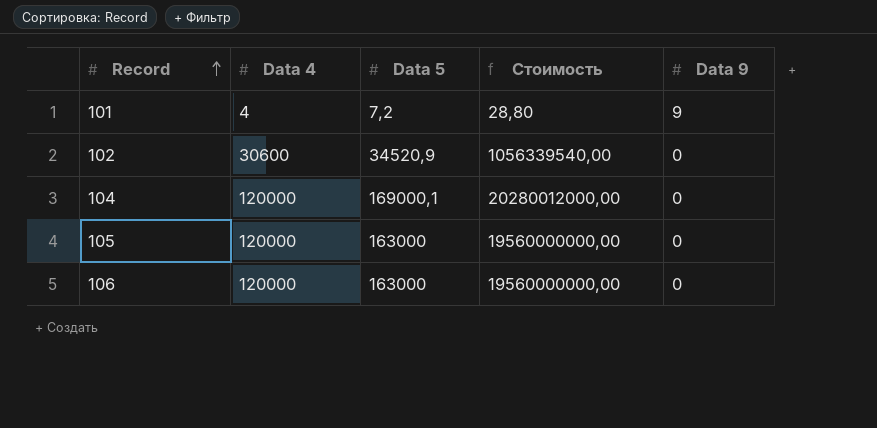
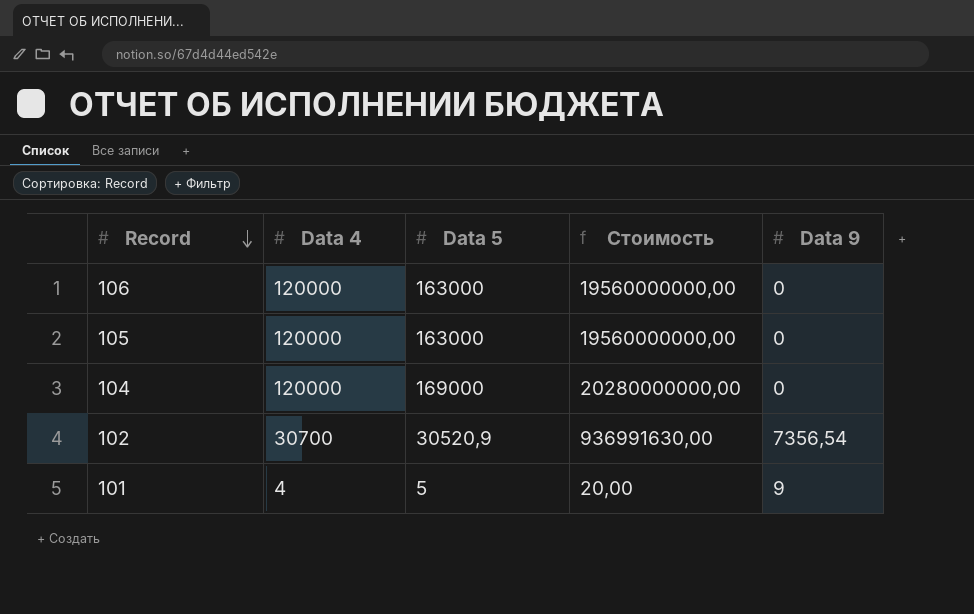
row order: Record ascending -> Record descending
104 | Data 5: 169000,1 -> 169000
104 | Стоимость: 20280012000,00 -> 20280000000,00
102 | Data 4: 30600 -> 30700
102 | Data 5: 34520,9 -> 30520,9
102 | Стоимость: 1056339540,00 -> 936991630,00
102 | Data 9: 0 -> 7356,54
101 | Data 5: 7,2 -> 5
101 | Стоимость: 28,80 -> 20,00

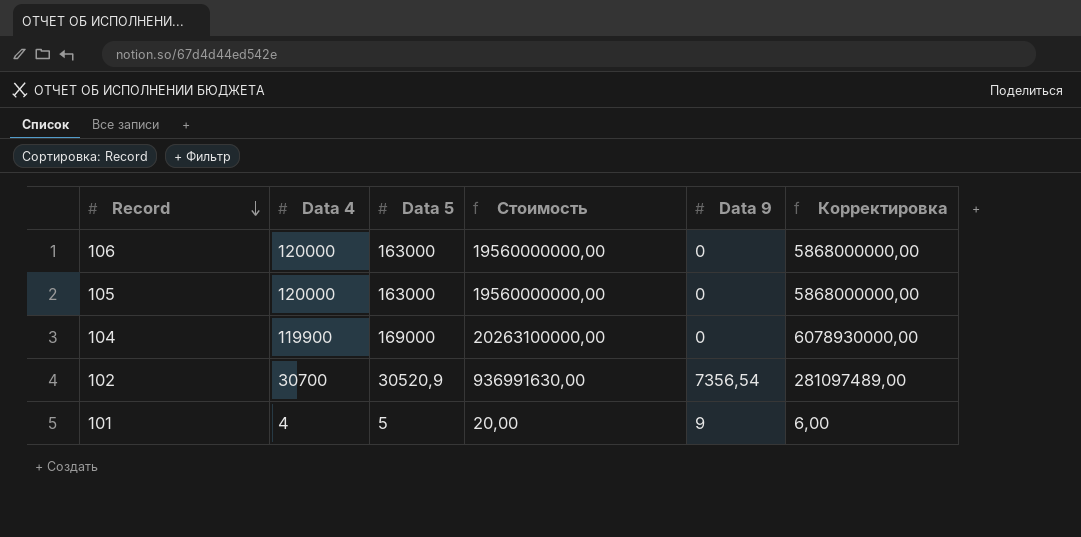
column Корректировка | formula: none -> [Стоимость] * 0,3
104 | Data 4: 120000 -> 119900
104 | Стоимость: 20280000000,00 -> 20263100000,00

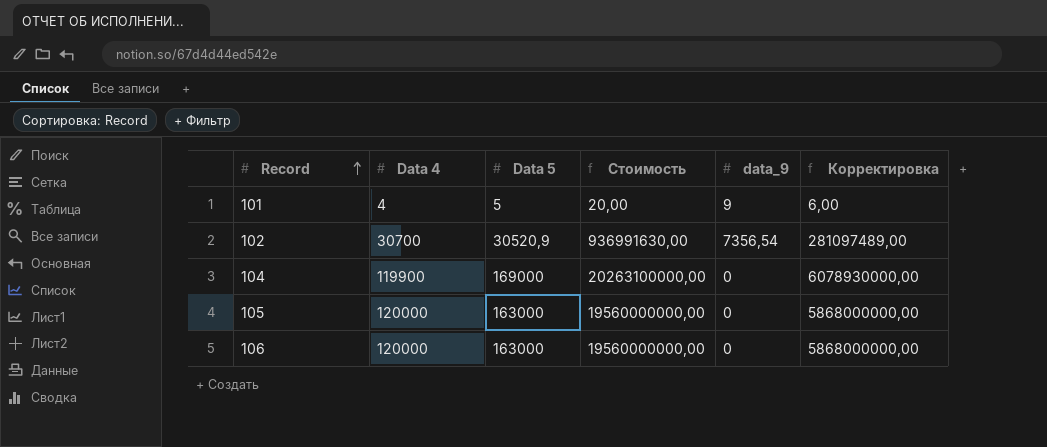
row order: Record descending -> Record ascending
column name: Data 9 -> data_9

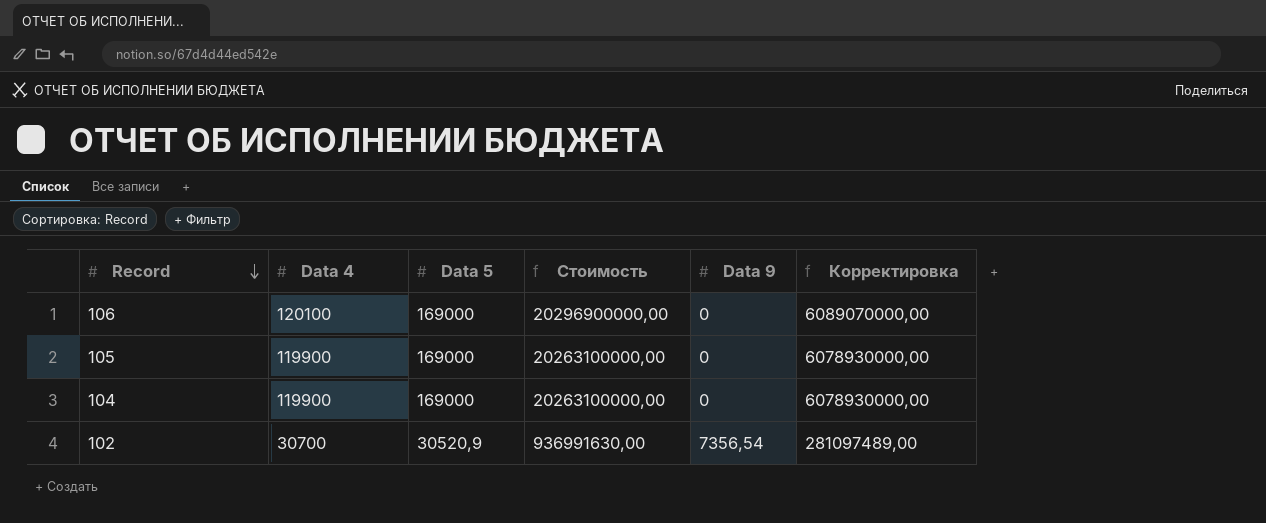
row order: Record ascending -> Record descending
column name: data_9 -> Data 9
row 101: 4 | 5 | 20,00 | 9 | 6,00 -> none
106 | Data 4: 120000 -> 120100
106 | Data 5: 163000 -> 169000
106 | Стоимость: 19560000000,00 -> 20296900000,00
106 | Корректировка: 5868000000,00 -> 6089070000,00
105 | Data 4: 120000 -> 119900
105 | Data 5: 163000 -> 169000
105 | Стоимость: 19560000000,00 -> 20263100000,00
105 | Корректировка: 5868000000,00 -> 6078930000,00

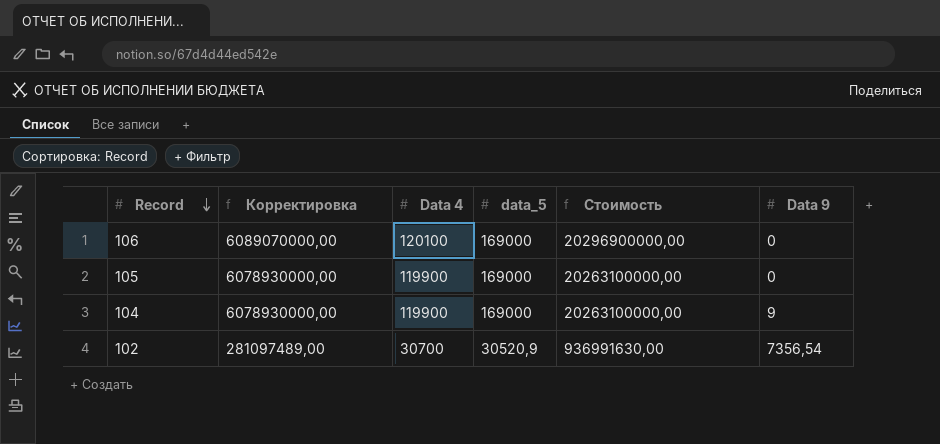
column Корректировка | position: 6 -> 2
column name: Data 5 -> data_5
104 | Data 9: 0 -> 9

